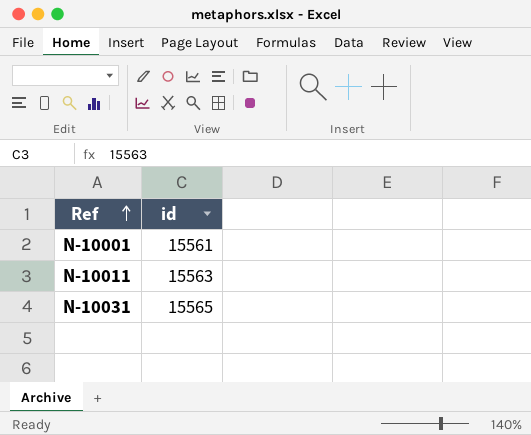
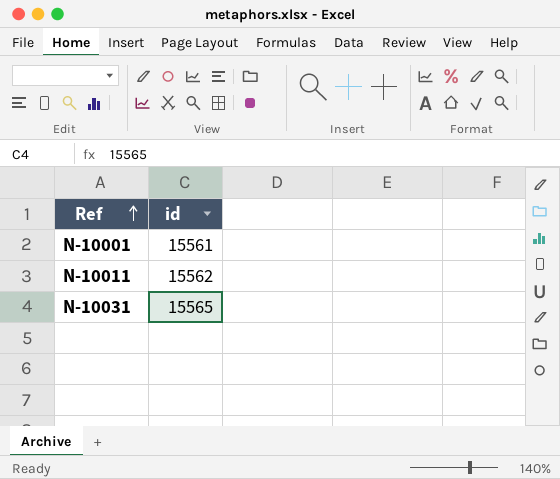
N-10011 | id: 15563 -> 15562

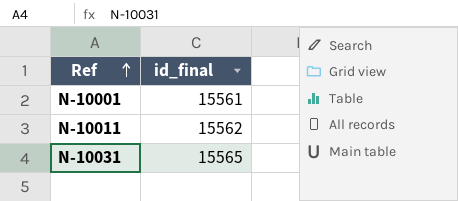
column name: id -> id_final

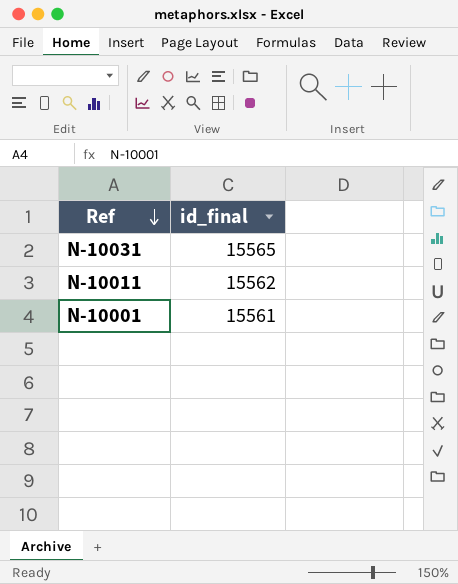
row order: Ref ascending -> Ref descending

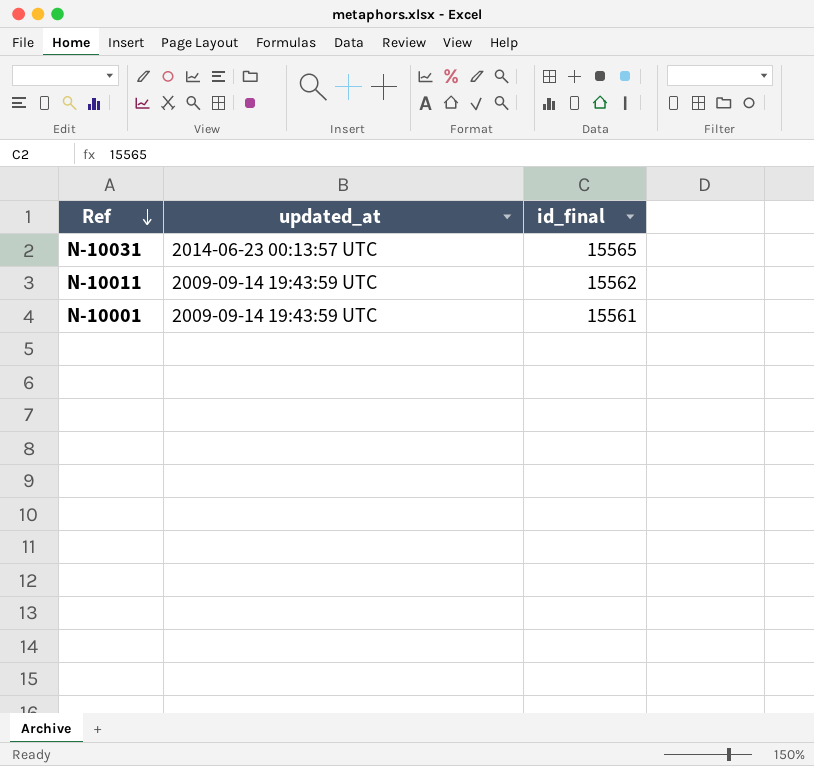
column updated_at | position: none -> 2

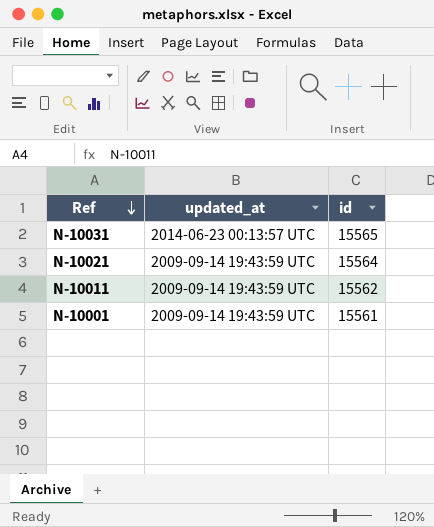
column name: id_final -> id
row N-10021: none -> 2009-09-14 19:43:59 UTC | 15564

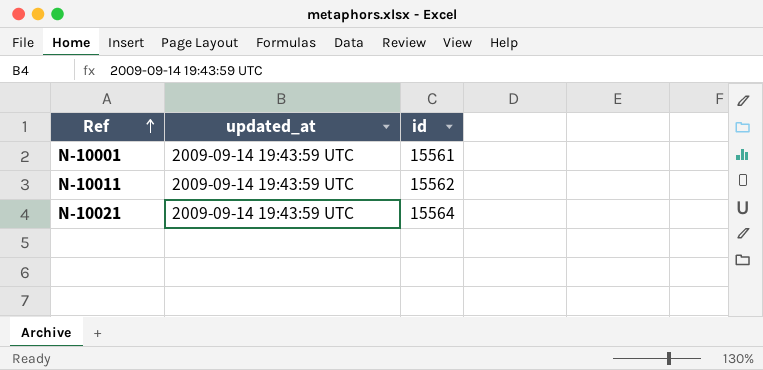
row order: Ref descending -> Ref ascending
row N-10031: 2014-06-23 00:13:57 UTC | 15565 -> none

